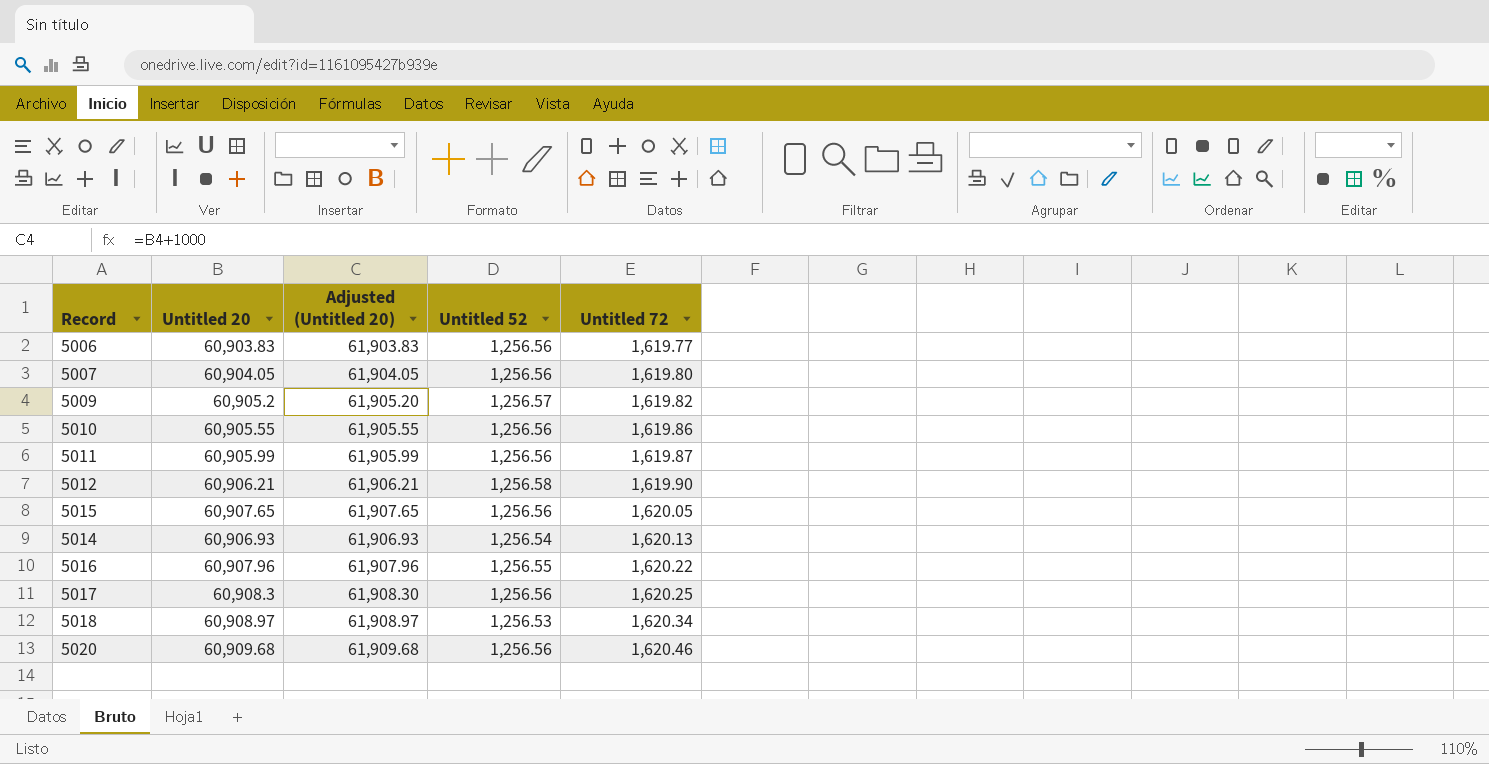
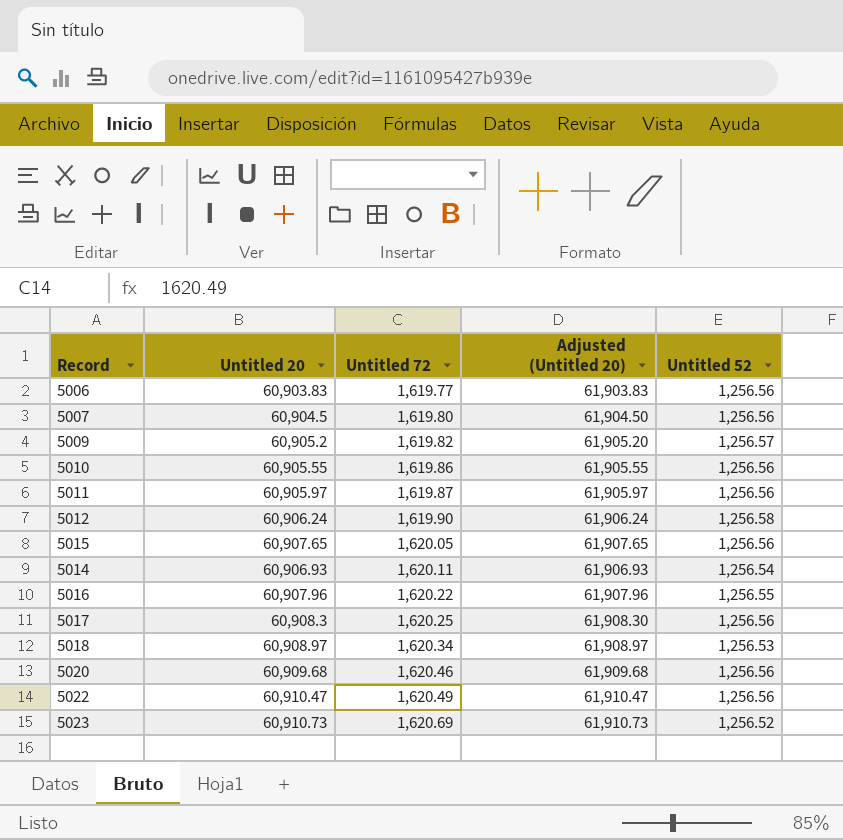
column Untitled 72 | position: 5 -> 3
5007 | Untitled 20: 60,904.05 -> 60,904.5
5007 | Adjusted (Untitled 20): 61,904.05 -> 61,904.50
5011 | Untitled 20: 60,905.99 -> 60,905.97
5011 | Adjusted (Untitled 20): 61,905.99 -> 61,905.97
5012 | Untitled 20: 60,906.21 -> 60,906.24
5012 | Adjusted (Untitled 20): 61,906.21 -> 61,906.24
5014 | Untitled 72: 1,620.13 -> 1,620.11
row 5022: none -> 60,910.47 | 1,620.49 | 61,910.47 | 1,256.56
row 5023: none -> 60,910.73 | 1,620.69 | 61,910.73 | 1,256.52

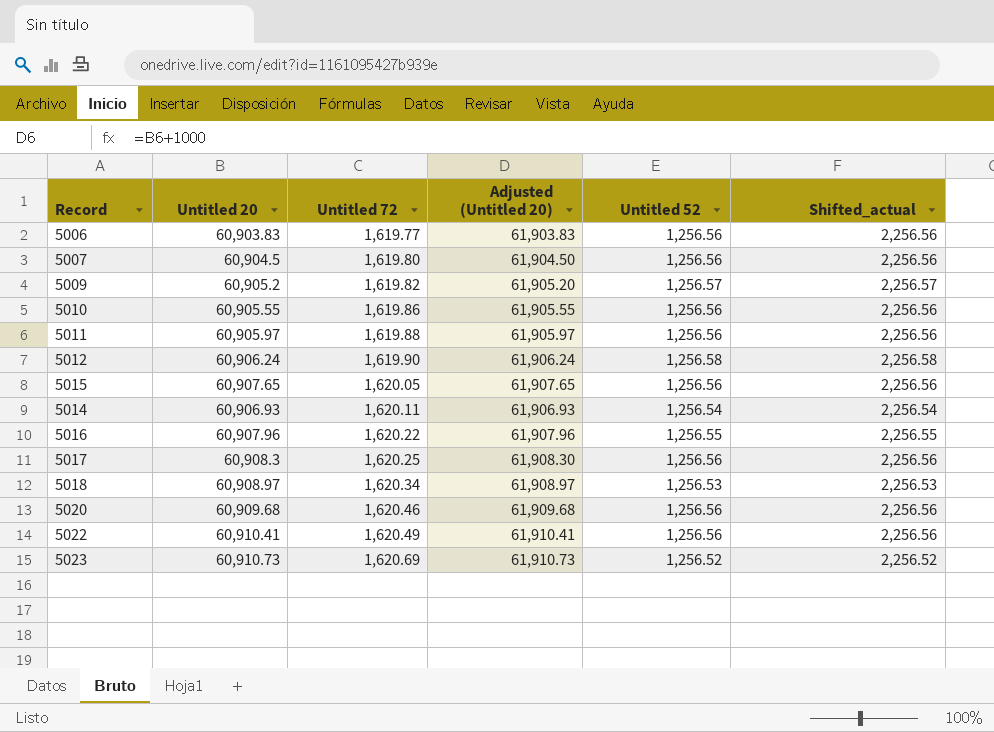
column Shifted_actual | formula: none -> [Untitled 52] + 1000
5011 | Untitled 72: 1,619.87 -> 1,619.88
5022 | Untitled 20: 60,910.47 -> 60,910.41
5022 | Adjusted (Untitled 20): 61,910.47 -> 61,910.41

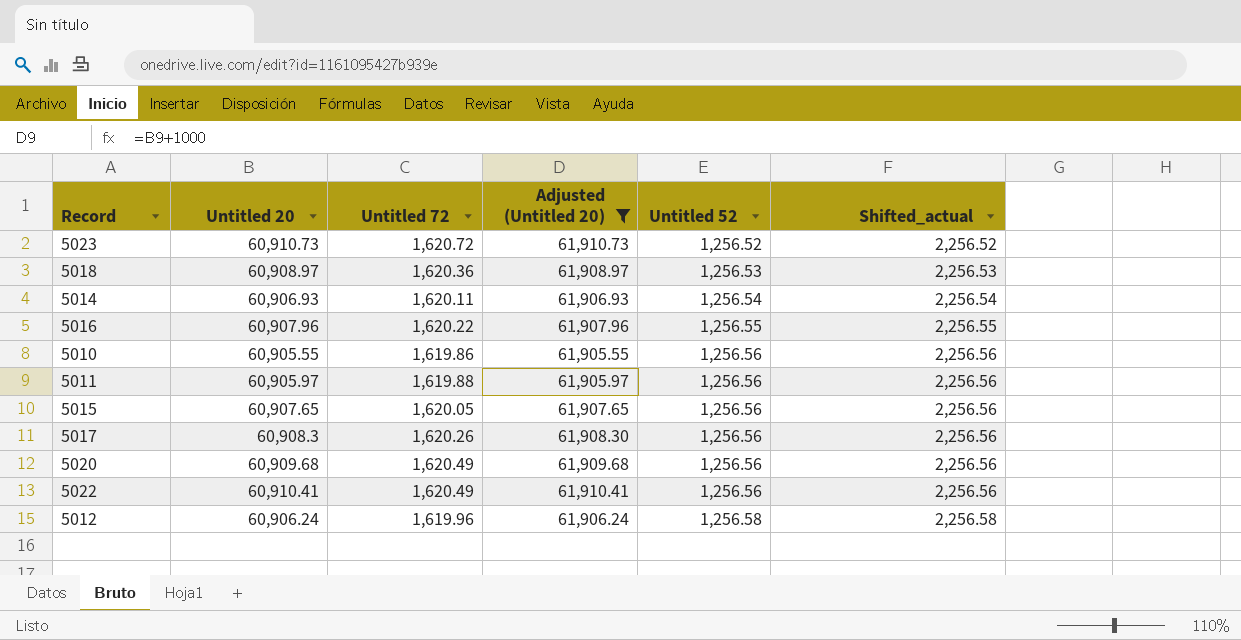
filter: none -> Adjusted (Untitled 20) >= 61,905.55
row order: Untitled 72 ascending -> Untitled 52 ascending
5023 | Untitled 72: 1,620.69 -> 1,620.72
5018 | Untitled 72: 1,620.34 -> 1,620.36
5017 | Untitled 72: 1,620.25 -> 1,620.26
5020 | Untitled 72: 1,620.46 -> 1,620.49
5012 | Untitled 72: 1,619.90 -> 1,619.96

